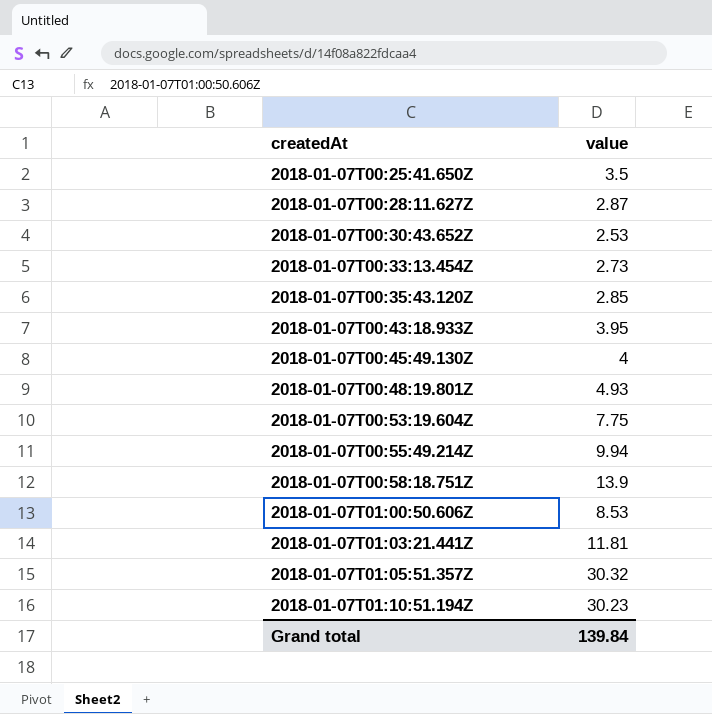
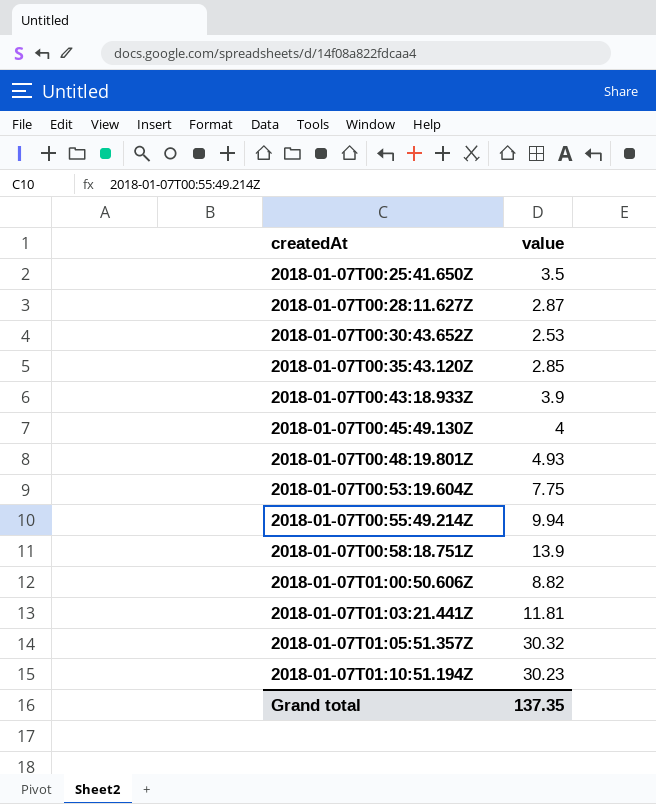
row 2018-01-07T00:33:13.454Z: 2.73 -> none
2018-01-07T00:43:18.933Z | value: 3.95 -> 3.9
2018-01-07T01:00:50.606Z | value: 8.53 -> 8.82
Grand total | value: 139.84 -> 137.35

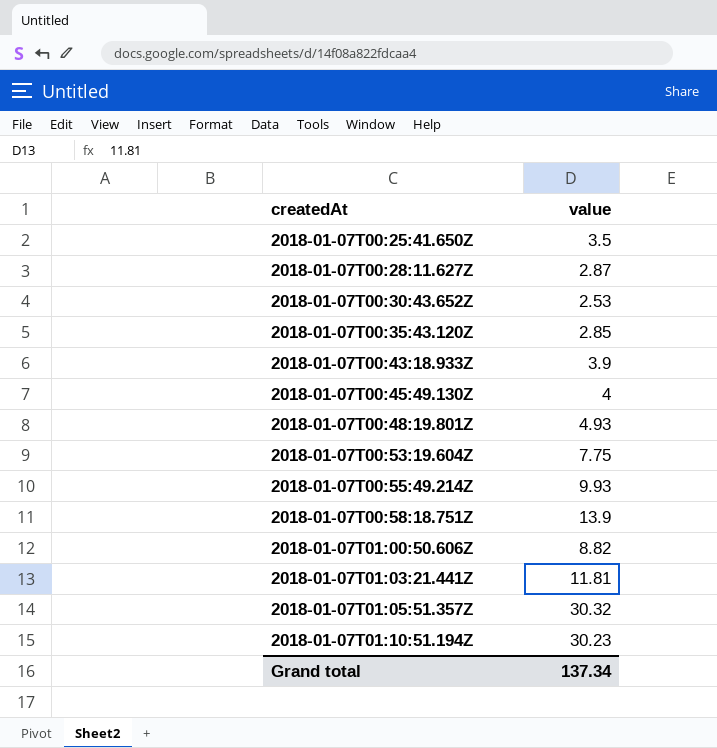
2018-01-07T00:55:49.214Z | value: 9.94 -> 9.93
Grand total | value: 137.35 -> 137.34

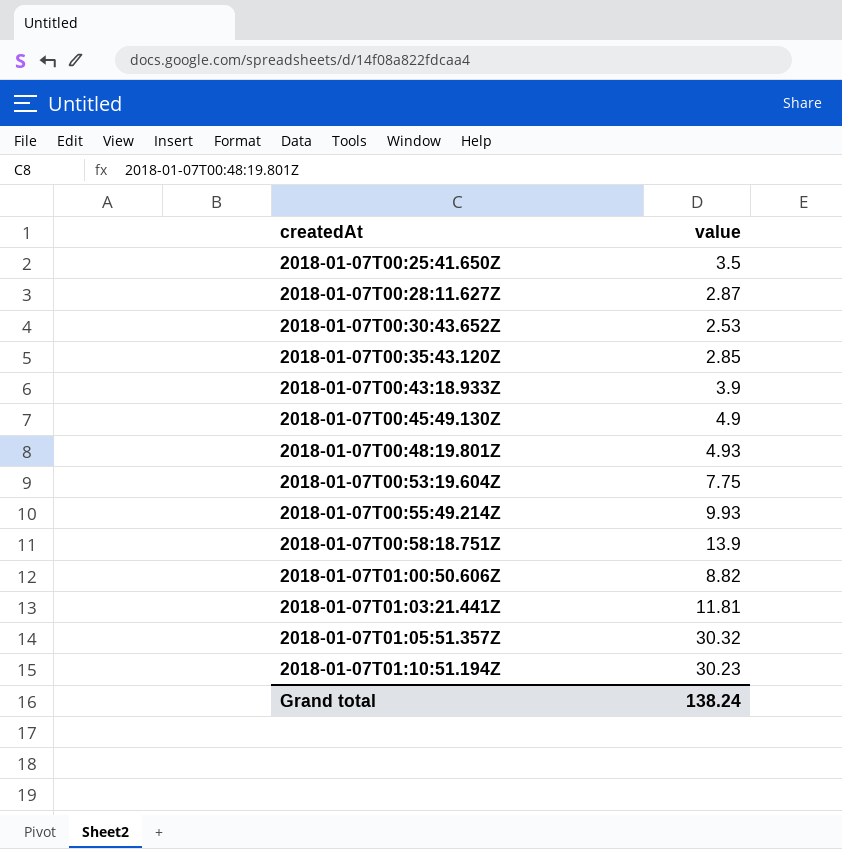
2018-01-07T00:45:49.130Z | value: 4 -> 4.9
Grand total | value: 137.34 -> 138.24

